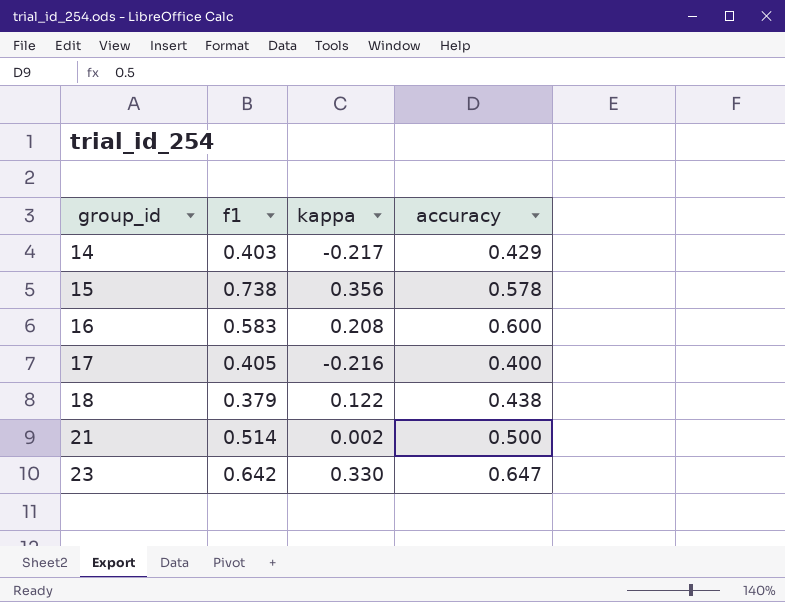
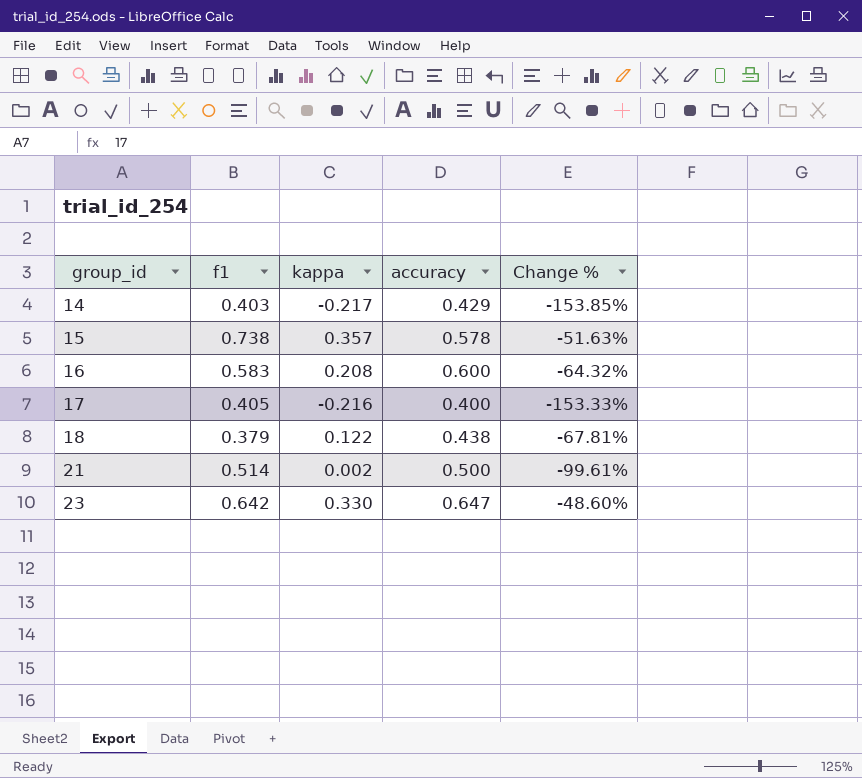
column Change % | formula: none -> ([kappa] - [f1]) / [f1]
15 | kappa: 0.356 -> 0.357

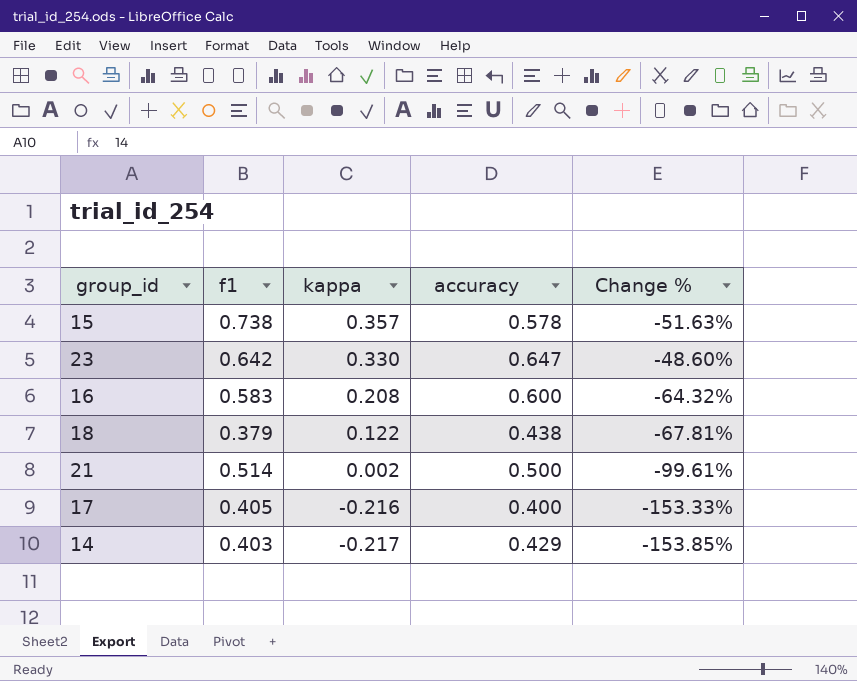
row order: group_id ascending -> kappa descending

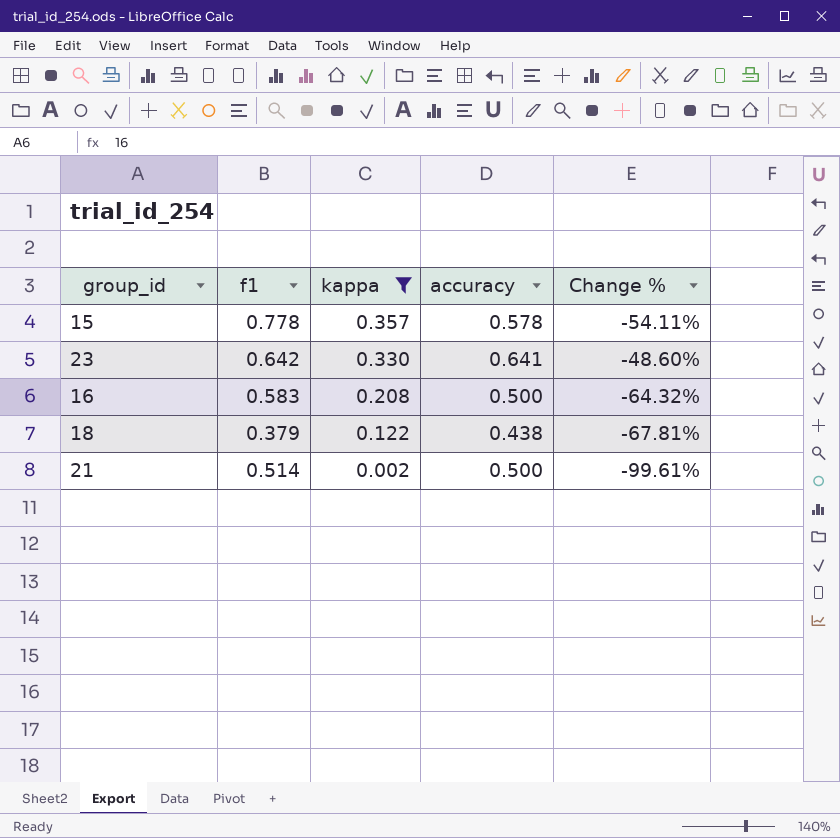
filter: none -> kappa >= 0.002
15 | f1: 0.738 -> 0.778
15 | Change %: -51.63% -> -54.11%
23 | accuracy: 0.647 -> 0.641
16 | accuracy: 0.600 -> 0.500

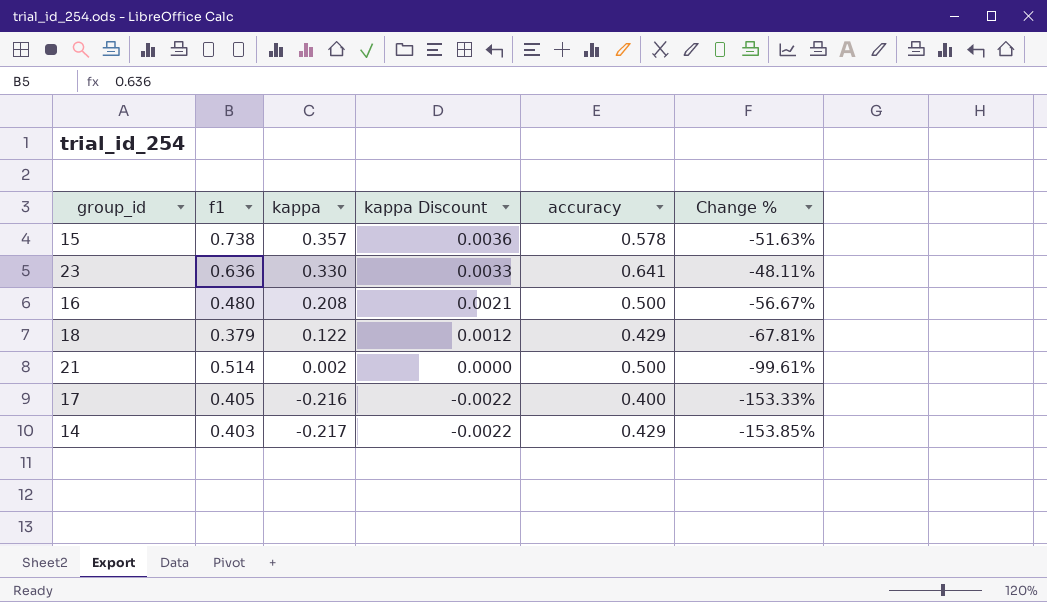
filter: kappa >= 0.002 -> none
column kappa Discount | formula: none -> [kappa] * 0.01
15 | f1: 0.778 -> 0.738
15 | Change %: -54.11% -> -51.63%
23 | f1: 0.642 -> 0.636
23 | Change %: -48.60% -> -48.11%
16 | f1: 0.583 -> 0.480
16 | Change %: -64.32% -> -56.67%
18 | accuracy: 0.438 -> 0.429

